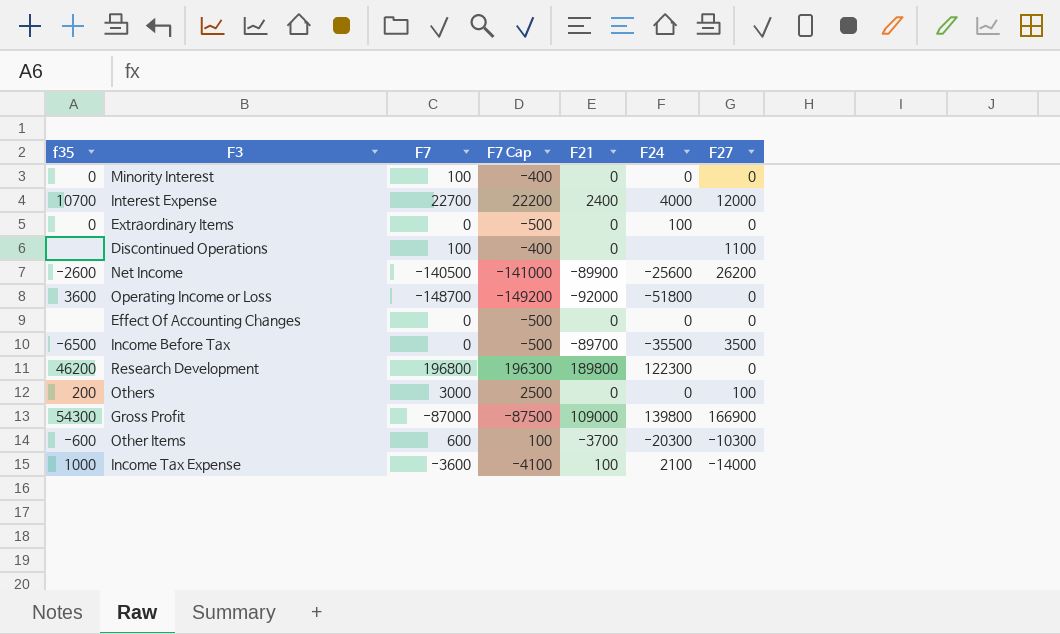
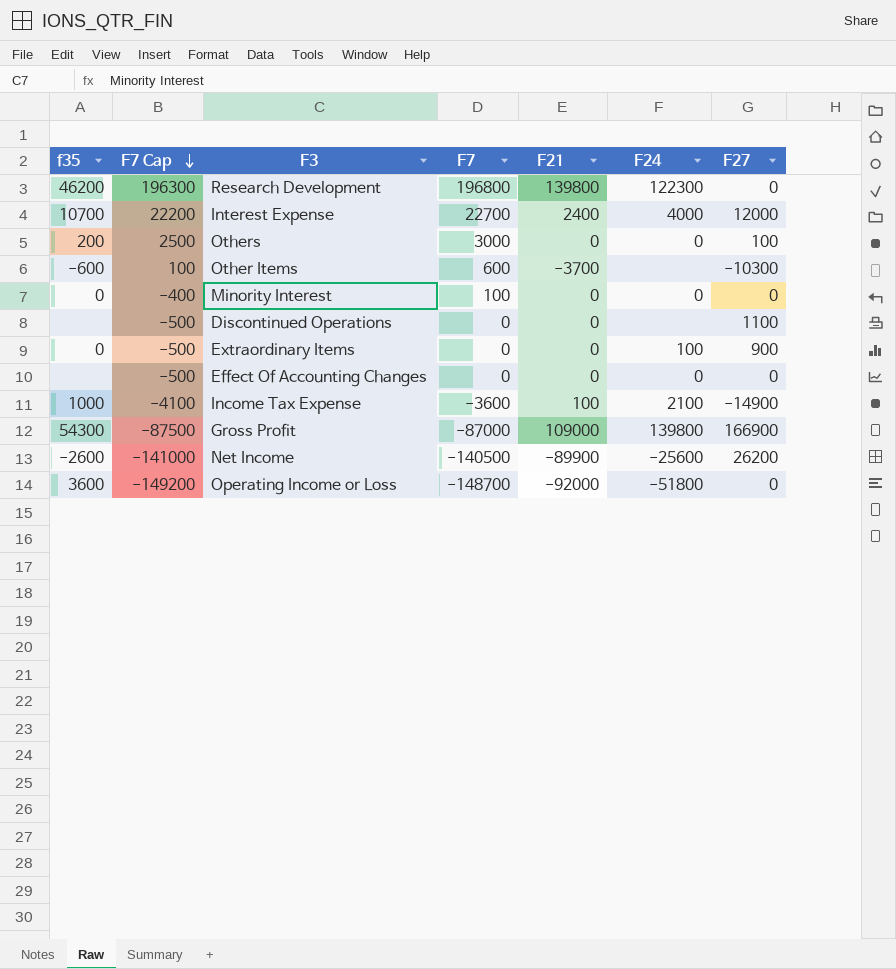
row order: none -> F7 Cap descending
column F7 Cap | position: 4 -> 2
row Income Before Tax: -6500 | 0 | -500 | -89700 | -35500 | 3500 -> none
Research Development | F21: 189800 -> 139800
Other Items | F24: -20300 -> none
Discontinued Operations | F7 Cap: -400 -> -500
Discontinued Operations | F7: 100 -> 0
Extraordinary Items | F27: 0 -> 900
Income Tax Expense | F27: -14000 -> -14900

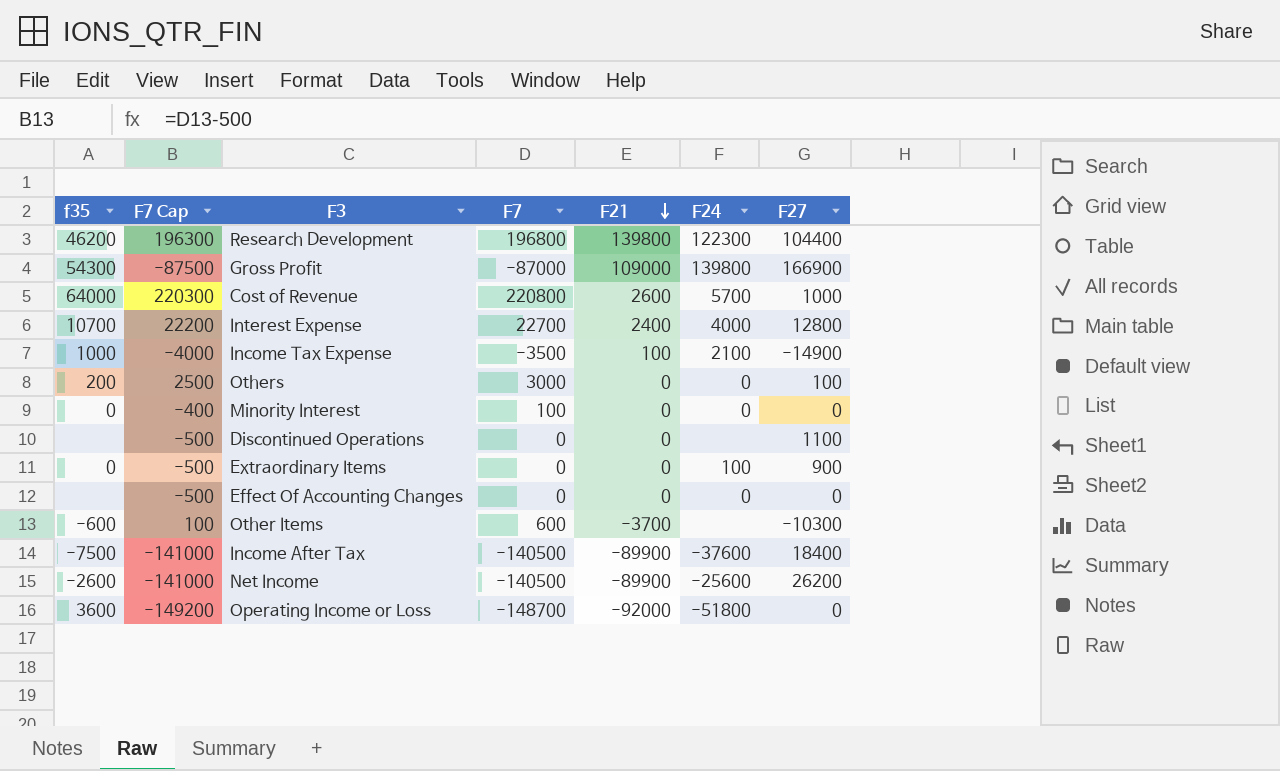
row order: F7 Cap descending -> F21 descending
Research Development | F27: 0 -> 104400
row Cost of Revenue: none -> 64000 | 220300 | 220800 | 2600 | 5700 | 1000
Interest Expense | F27: 12000 -> 12800
Income Tax Expense | F7 Cap: -4100 -> -4000
Income Tax Expense | F7: -3600 -> -3500
row Income After Tax: none -> -7500 | -141000 | -140500 | -89900 | -37600 | 18400

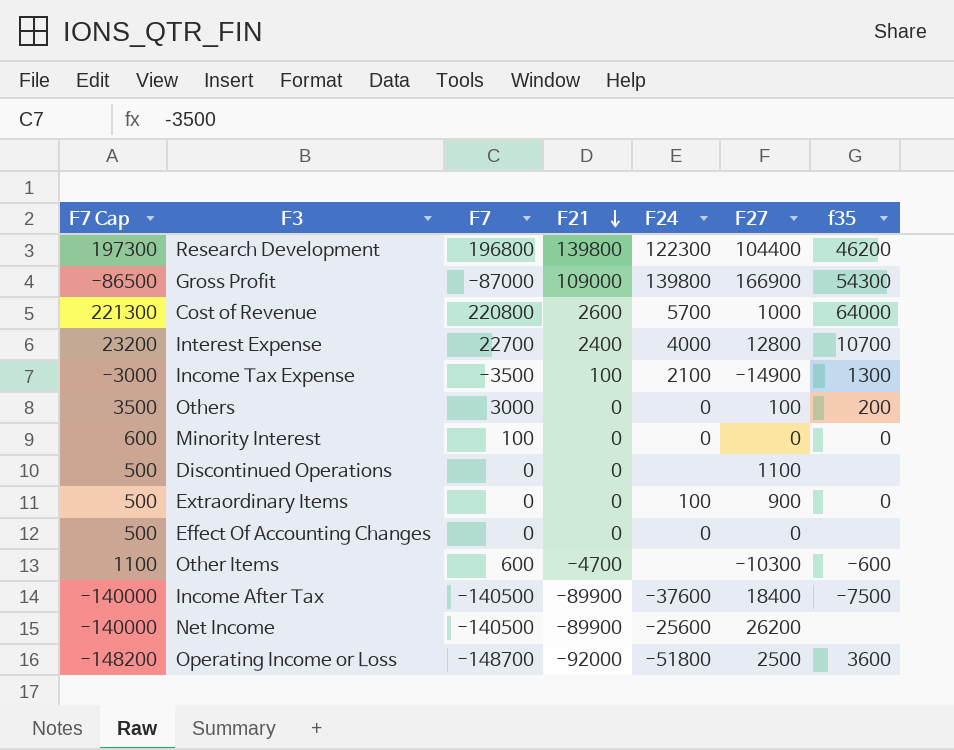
column F7 Cap | formula: [F7] - 500 -> [F7] + 500
column f35 | position: 1 -> 7
Income Tax Expense | f35: 1000 -> 1300
Other Items | F21: -3700 -> -4700
Net Income | f35: -2600 -> none
Operating Income or Loss | F27: 0 -> 2500

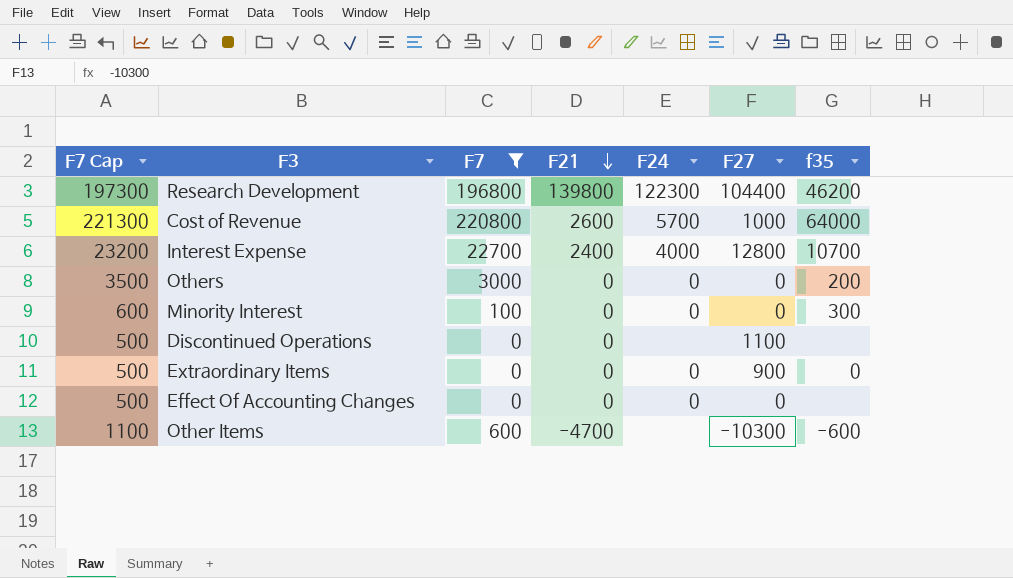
filter: none -> F7 >= 0
Others | F27: 100 -> 0
Minority Interest | f35: 0 -> 300
Extraordinary Items | F24: 100 -> 0

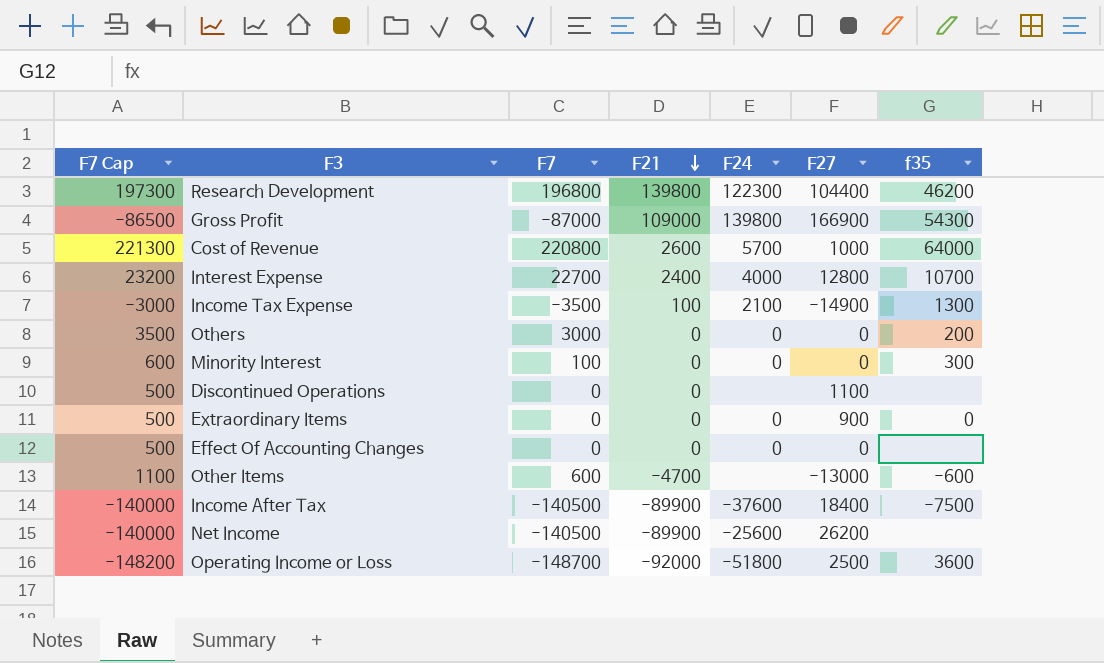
filter: F7 >= 0 -> none
Other Items | F27: -10300 -> -13000

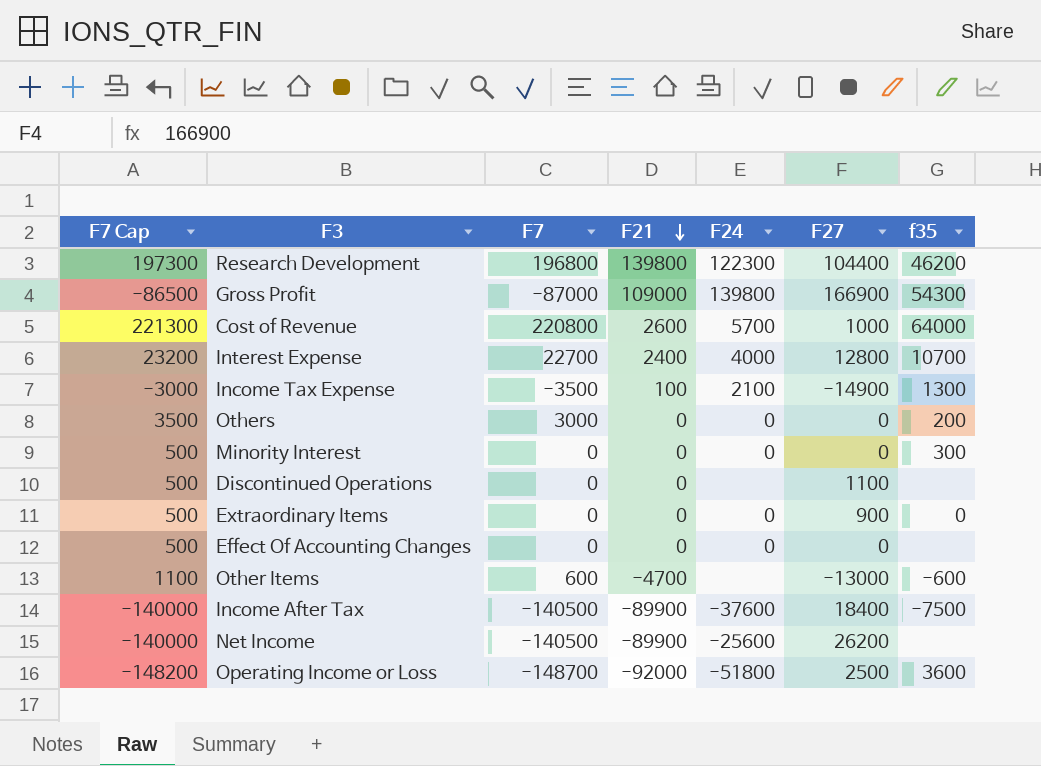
Minority Interest | F7 Cap: 600 -> 500
Minority Interest | F7: 100 -> 0

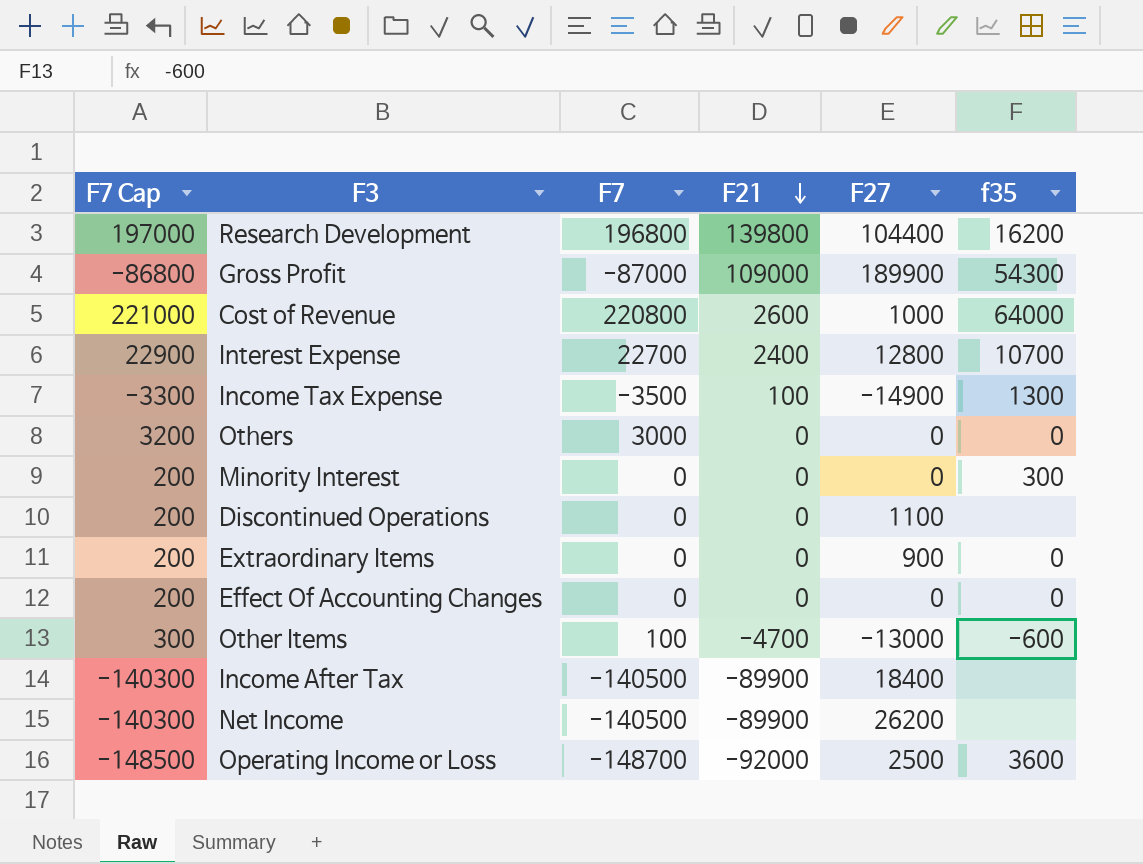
column F24 | position: 5 -> none
column F7 Cap | formula: [F7] + 500 -> [F7] + 200
Research Development | f35: 46200 -> 16200
Gross Profit | F27: 166900 -> 189900
Others | f35: 200 -> 0
Effect Of Accounting Changes | f35: none -> 0
Other Items | F7: 600 -> 100
Income After Tax | f35: -7500 -> none

